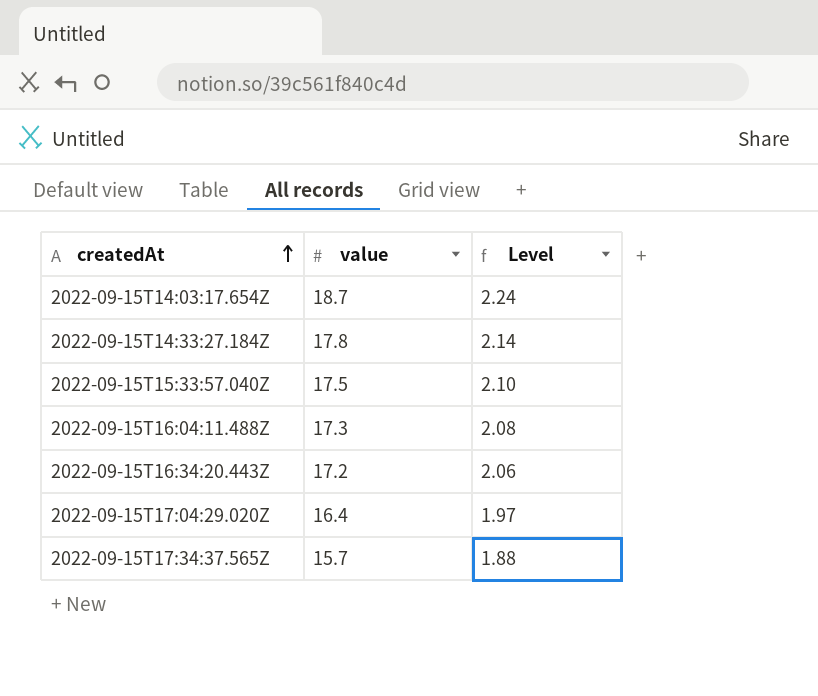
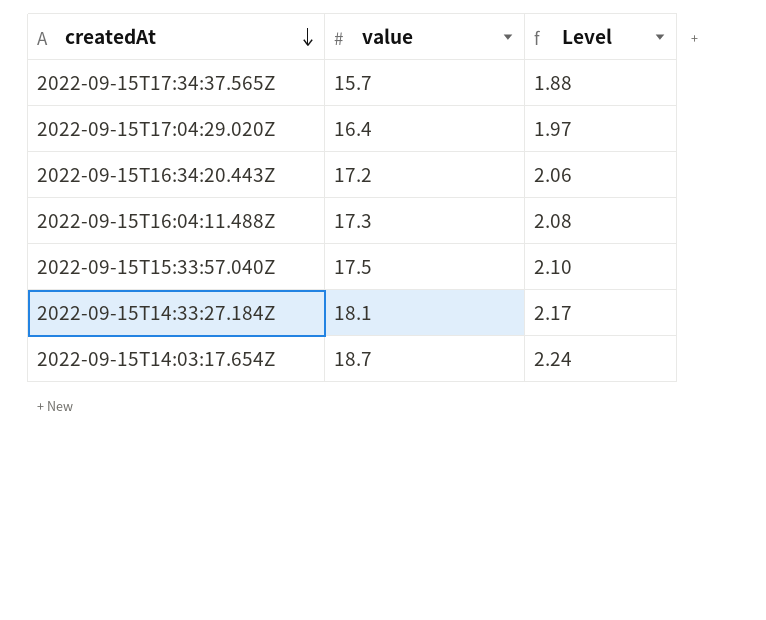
row order: createdAt ascending -> createdAt descending
2022-09-15T14:33:27.184Z | value: 17.8 -> 18.1
2022-09-15T14:33:27.184Z | Level: 2.14 -> 2.17

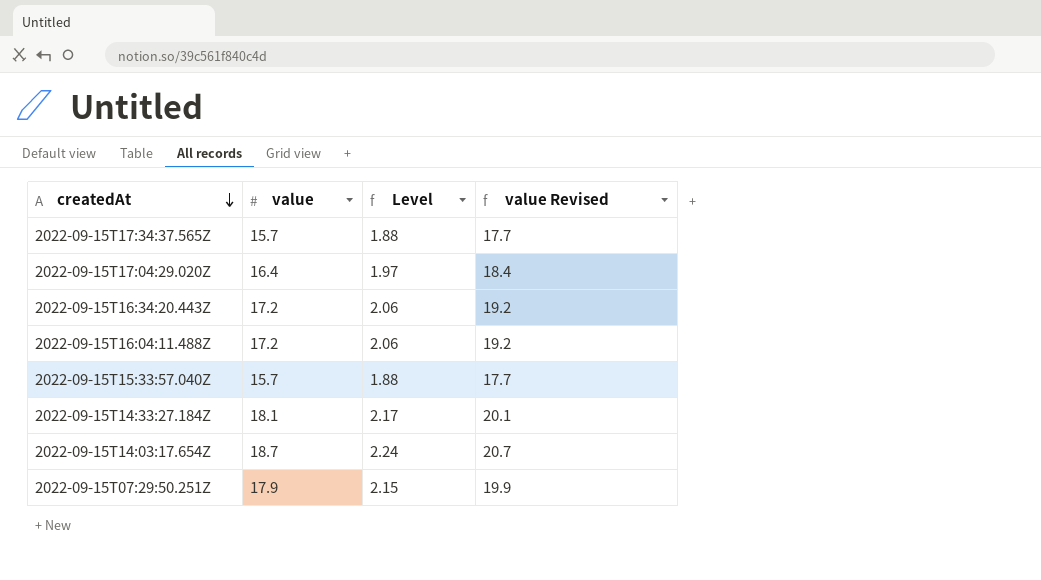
column value Revised | formula: none -> [value] + 2
2022-09-15T16:04:11.488Z | value: 17.3 -> 17.2
2022-09-15T16:04:11.488Z | Level: 2.08 -> 2.06
2022-09-15T15:33:57.040Z | value: 17.5 -> 15.7
2022-09-15T15:33:57.040Z | Level: 2.10 -> 1.88
row 2022-09-15T07:29:50.251Z: none -> 17.9 | 2.15 | 19.9

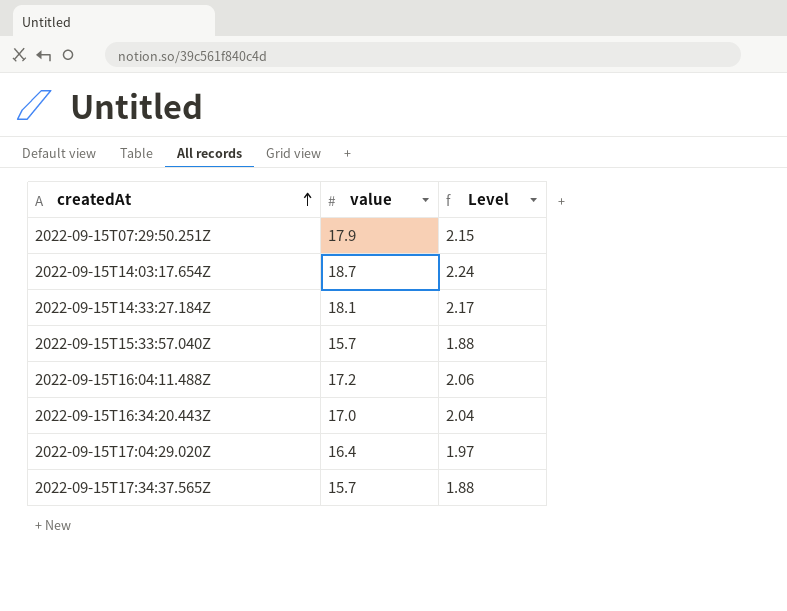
row order: createdAt descending -> createdAt ascending
column value Revised | formula: [value] + 2 -> none
2022-09-15T16:34:20.443Z | value: 17.2 -> 17.0
2022-09-15T16:34:20.443Z | Level: 2.06 -> 2.04

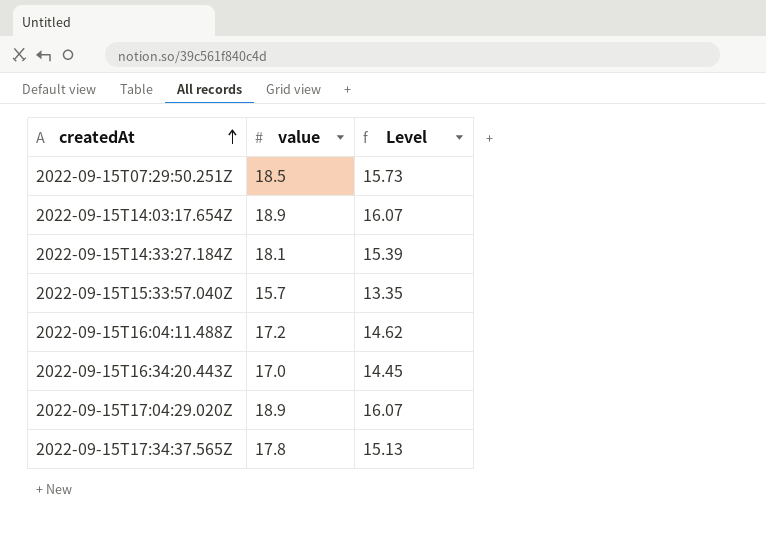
column Level | formula: [value] * 0.12 -> [value] * 0.85
2022-09-15T07:29:50.251Z | value: 17.9 -> 18.5
2022-09-15T14:03:17.654Z | value: 18.7 -> 18.9
2022-09-15T17:04:29.020Z | value: 16.4 -> 18.9
2022-09-15T17:34:37.565Z | value: 15.7 -> 17.8

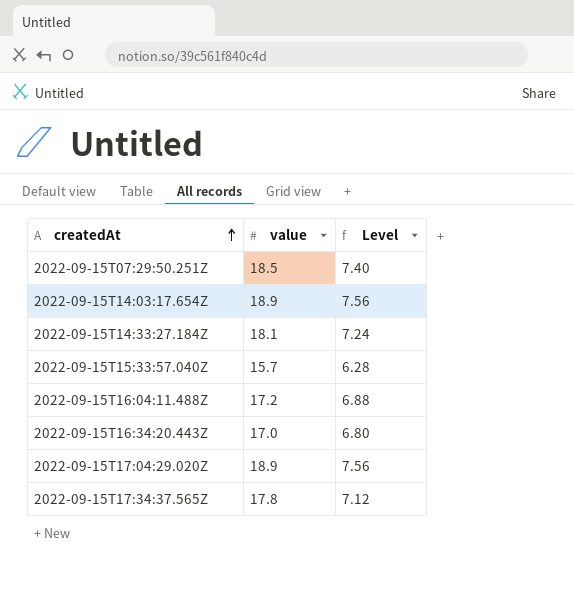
column Level | formula: [value] * 0.85 -> [value] * 0.4

